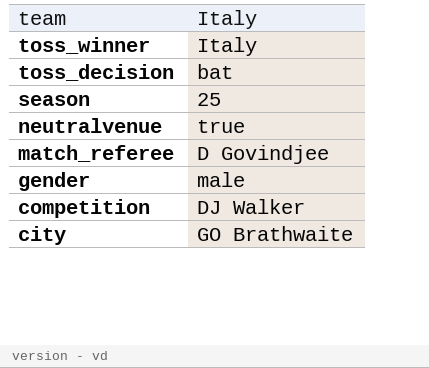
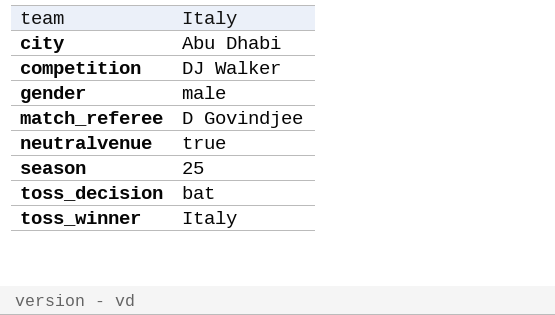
row order: team descending -> team ascending
city | Italy: GO Brathwaite -> Abu Dhabi

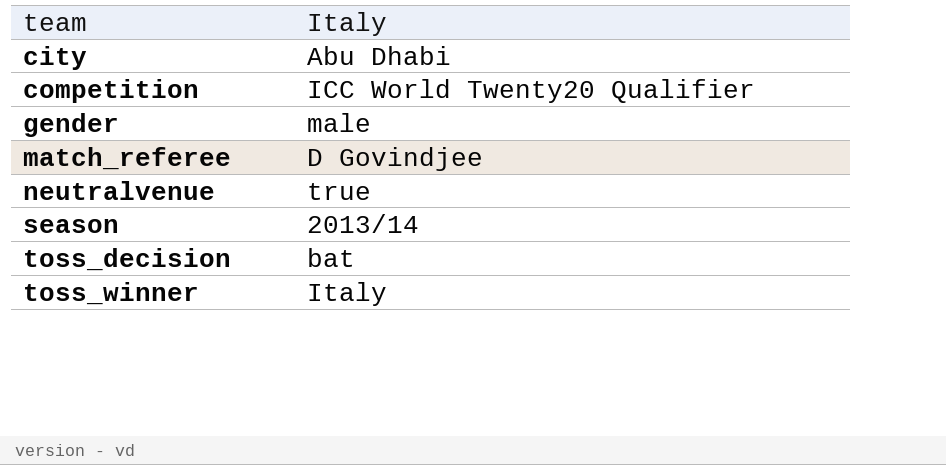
competition | Italy: DJ Walker -> ICC World Twenty20 Qualifier
season | Italy: 25 -> 2013/14

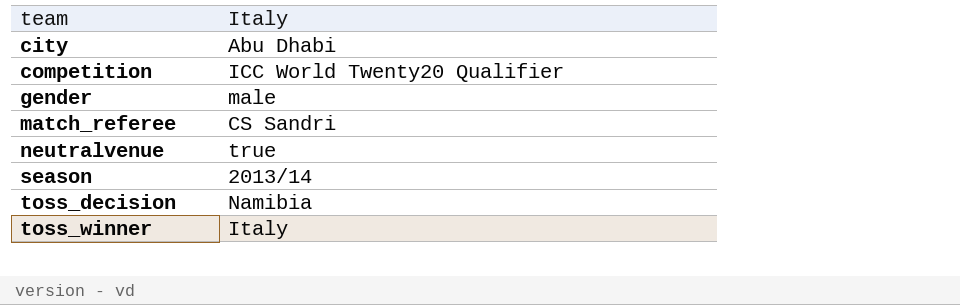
match_referee | Italy: D Govindjee -> CS Sandri
toss_decision | Italy: bat -> Namibia

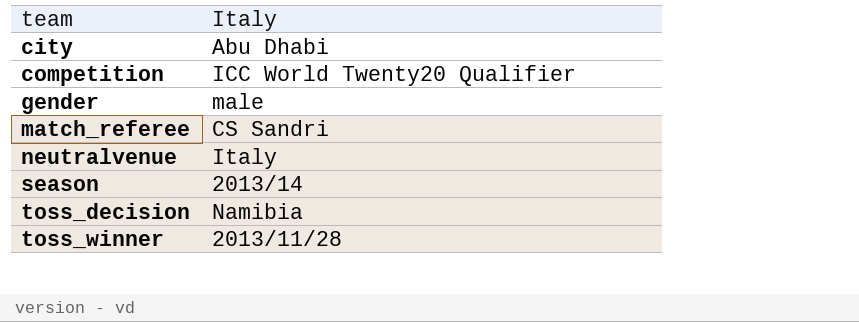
neutralvenue | Italy: true -> Italy
toss_winner | Italy: Italy -> 2013/11/28

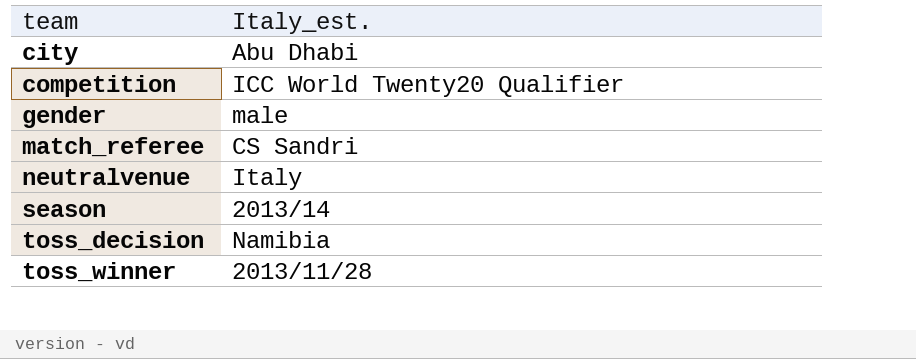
column name: Italy -> Italy_est.

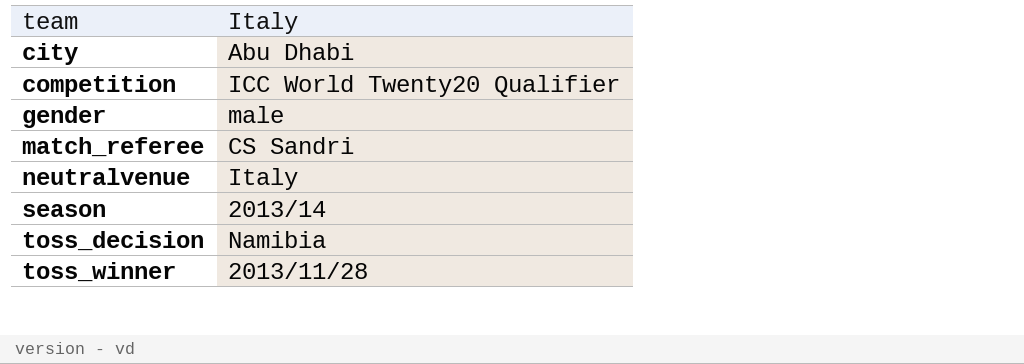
column name: Italy_est. -> Italy

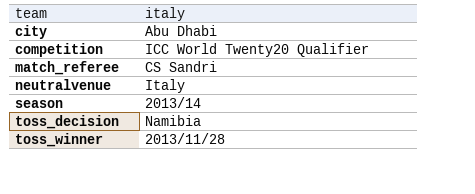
column name: Italy -> italy
row gender: male -> none

